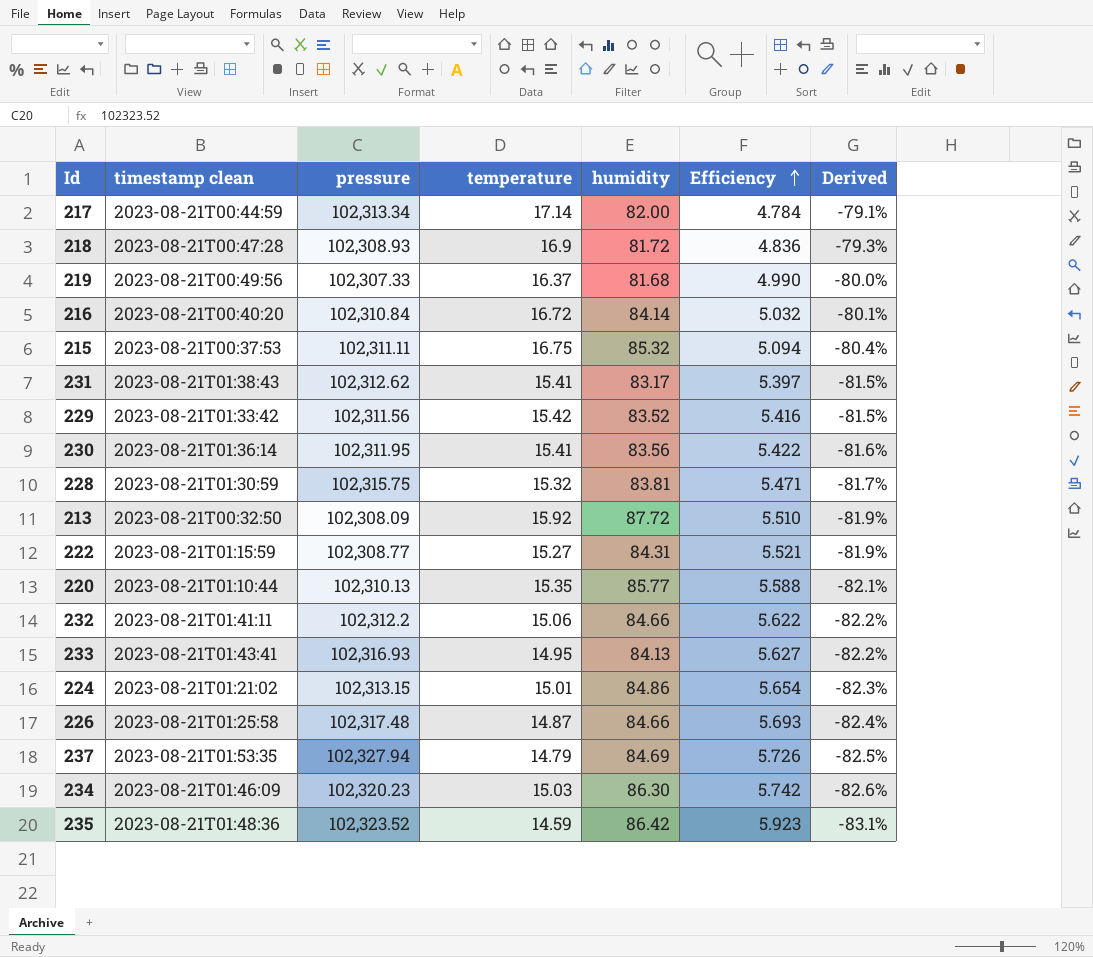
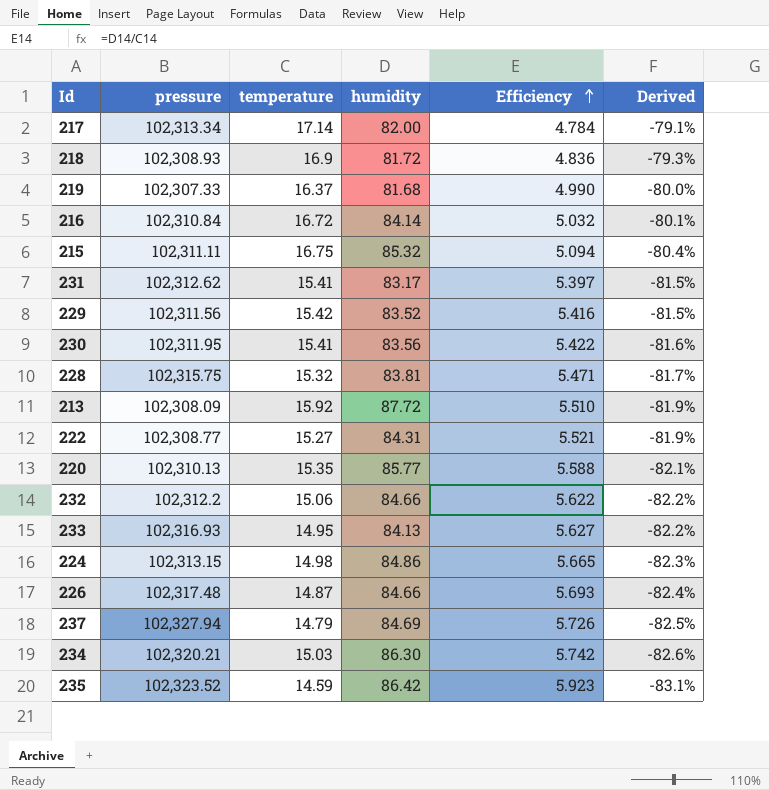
column timestamp clean | position: 2 -> none
224 | temperature: 15.01 -> 14.98
224 | Efficiency: 5.654 -> 5.665
234 | pressure: 102,320.23 -> 102,320.21

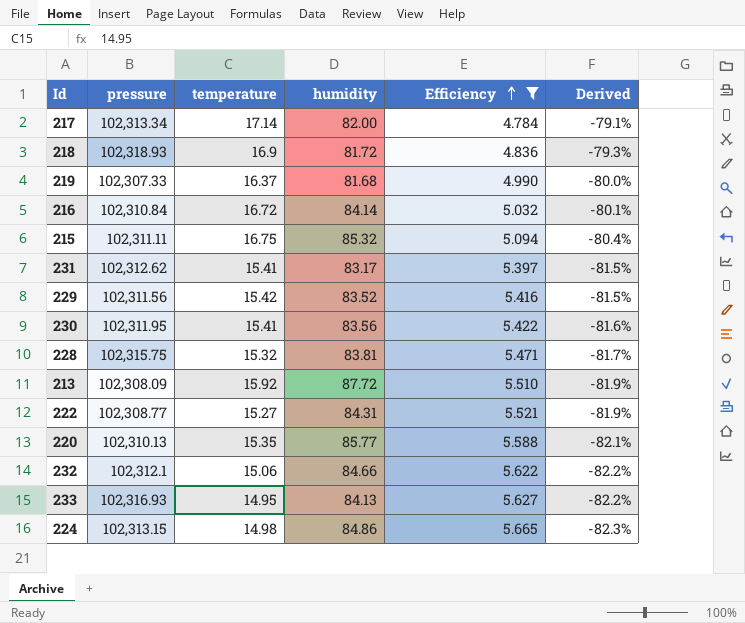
filter: none -> Efficiency <= 5.665
218 | pressure: 102,308.93 -> 102,318.93
232 | pressure: 102,312.2 -> 102,312.1

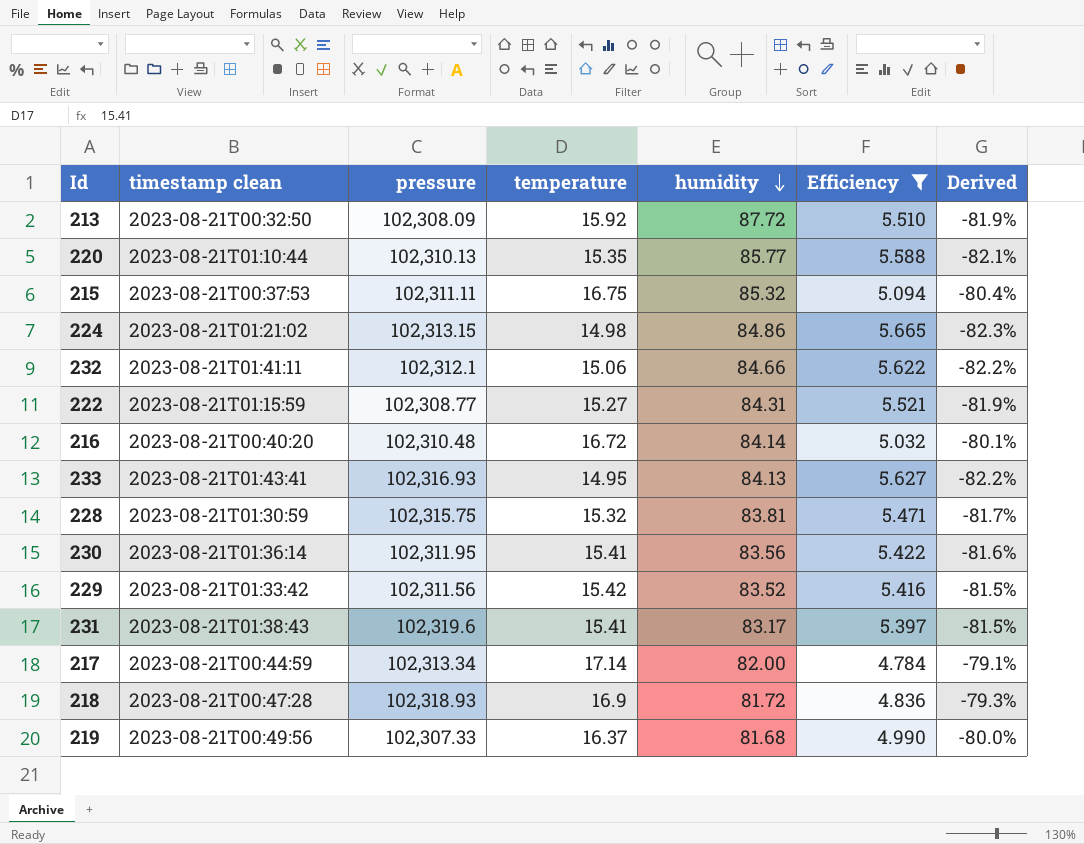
row order: Efficiency ascending -> humidity descending
column timestamp clean | position: none -> 2
216 | pressure: 102,310.84 -> 102,310.48
231 | pressure: 102,312.62 -> 102,319.6

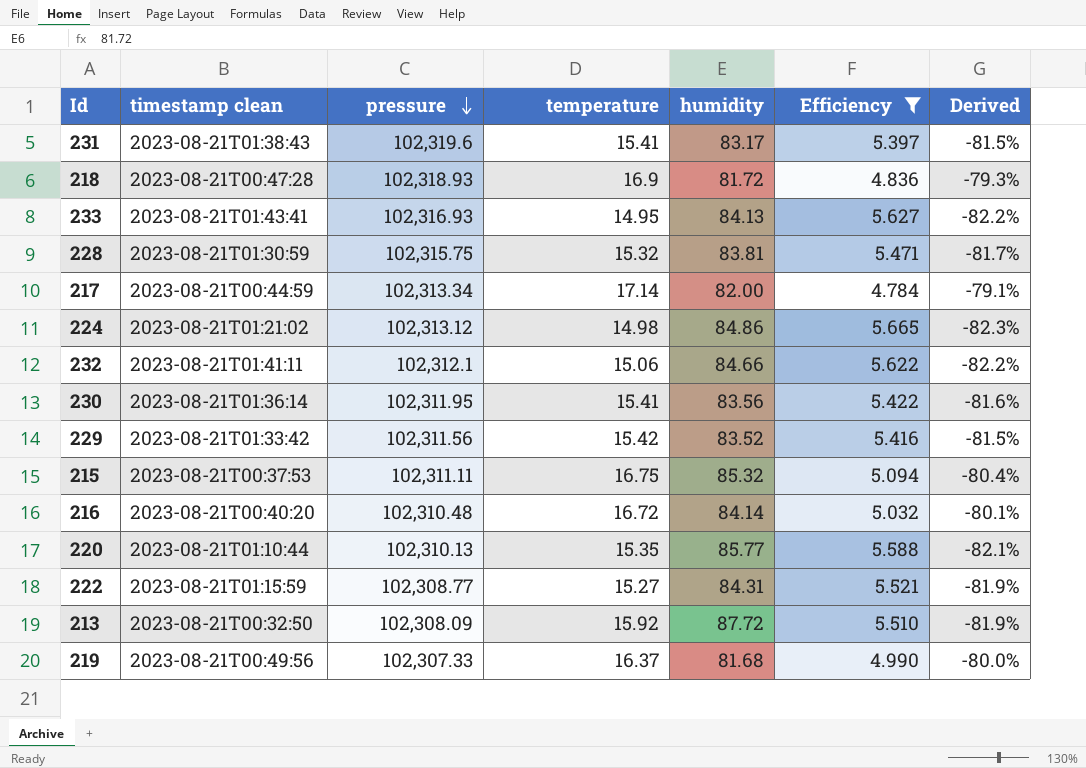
row order: humidity descending -> pressure descending
224 | pressure: 102,313.15 -> 102,313.12

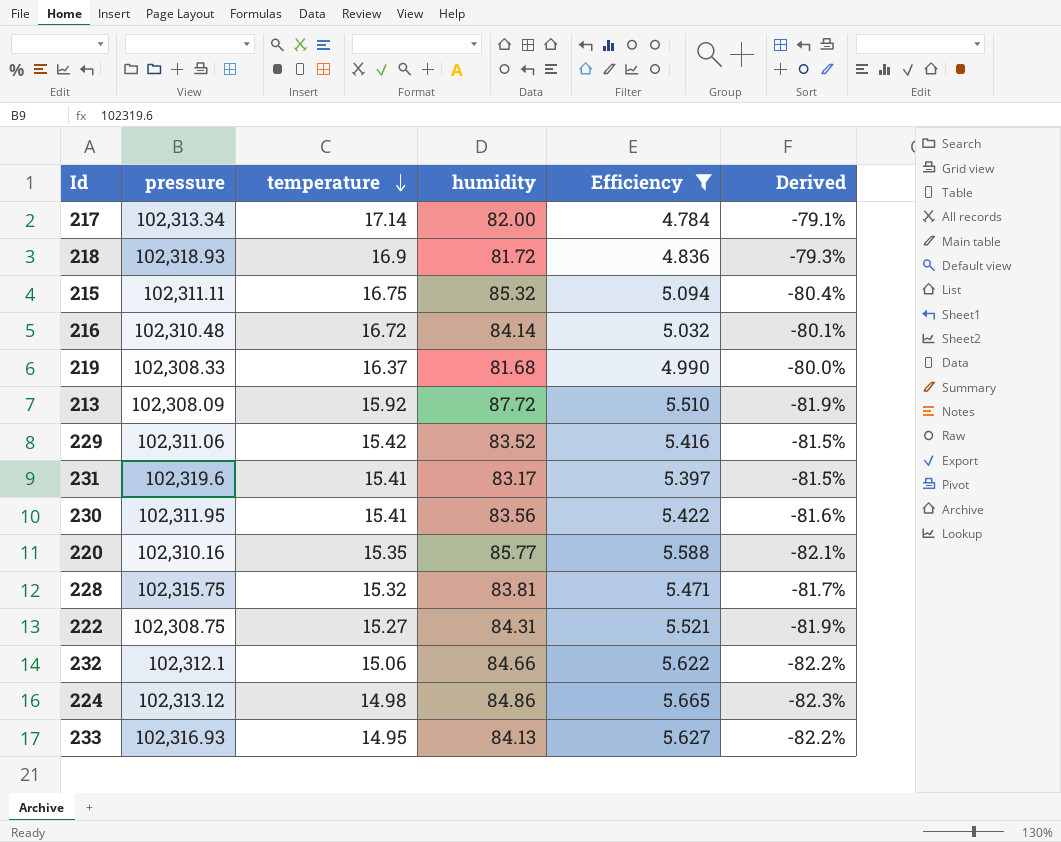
row order: pressure descending -> temperature descending
column timestamp clean | position: 2 -> none
219 | pressure: 102,307.33 -> 102,308.33
229 | pressure: 102,311.56 -> 102,311.06
220 | pressure: 102,310.13 -> 102,310.16
222 | pressure: 102,308.77 -> 102,308.75

